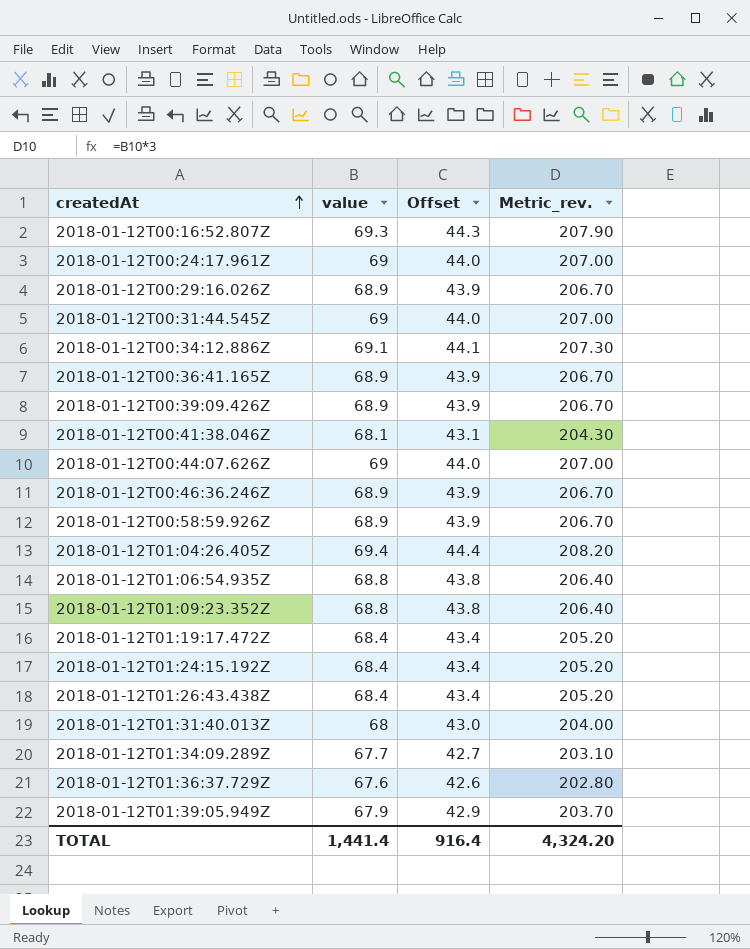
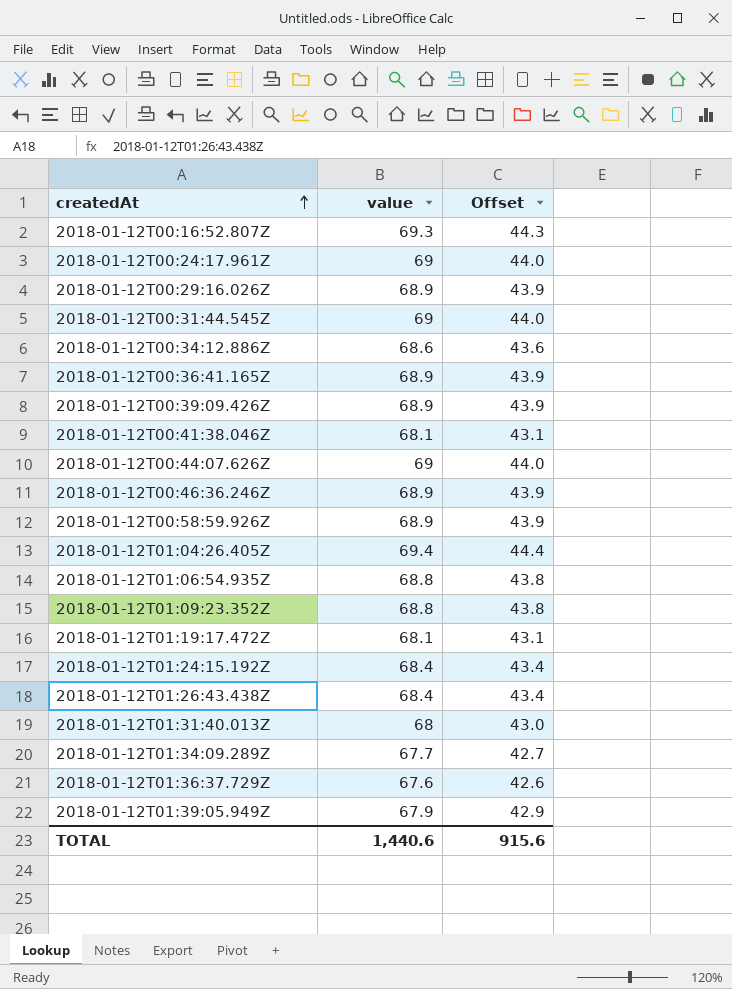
column Metric_rev. | formula: [value] * 3 -> none
2018-01-12T00:34:12.886Z | value: 69.1 -> 68.6
2018-01-12T00:34:12.886Z | Offset: 44.1 -> 43.6
2018-01-12T01:19:17.472Z | value: 68.4 -> 68.1
2018-01-12T01:19:17.472Z | Offset: 43.4 -> 43.1
TOTAL | value: 1,441.4 -> 1,440.6
TOTAL | Offset: 916.4 -> 915.6

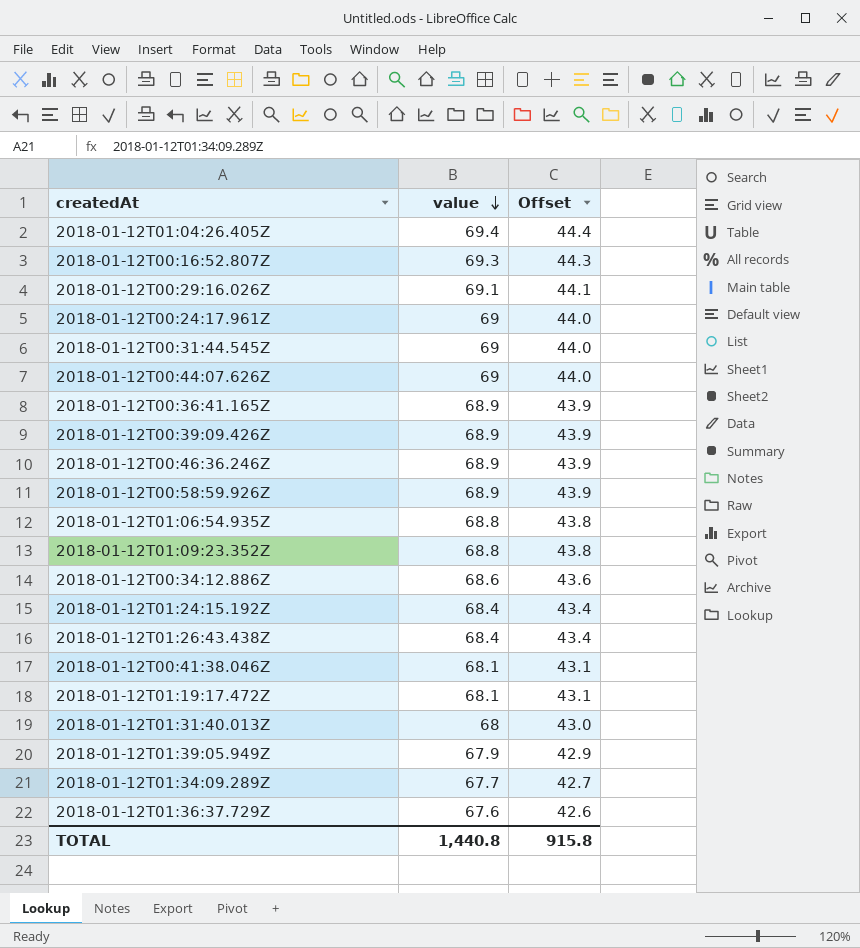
row order: createdAt ascending -> value descending
2018-01-12T00:29:16.026Z | value: 68.9 -> 69.1
2018-01-12T00:29:16.026Z | Offset: 43.9 -> 44.1
TOTAL | value: 1,440.6 -> 1,440.8
TOTAL | Offset: 915.6 -> 915.8

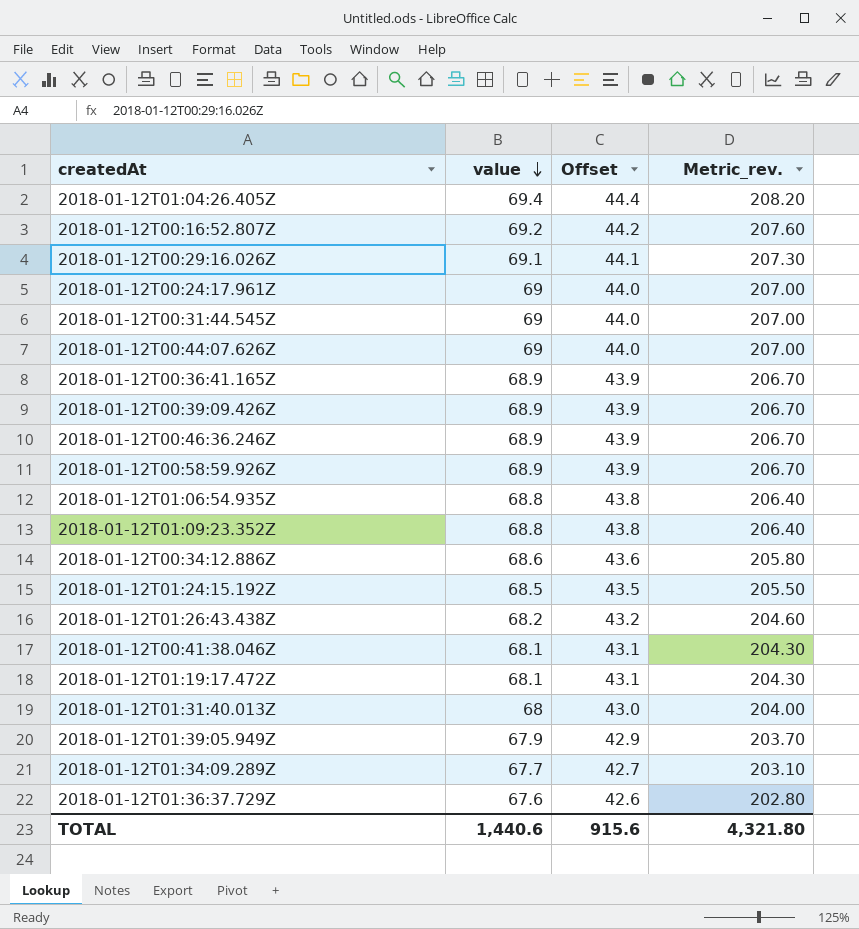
column Metric_rev. | formula: none -> [value] * 3
2018-01-12T00:16:52.807Z | value: 69.3 -> 69.2
2018-01-12T00:16:52.807Z | Offset: 44.3 -> 44.2
2018-01-12T01:24:15.192Z | value: 68.4 -> 68.5
2018-01-12T01:24:15.192Z | Offset: 43.4 -> 43.5
2018-01-12T01:26:43.438Z | value: 68.4 -> 68.2
2018-01-12T01:26:43.438Z | Offset: 43.4 -> 43.2
TOTAL | value: 1,440.8 -> 1,440.6
TOTAL | Offset: 915.8 -> 915.6

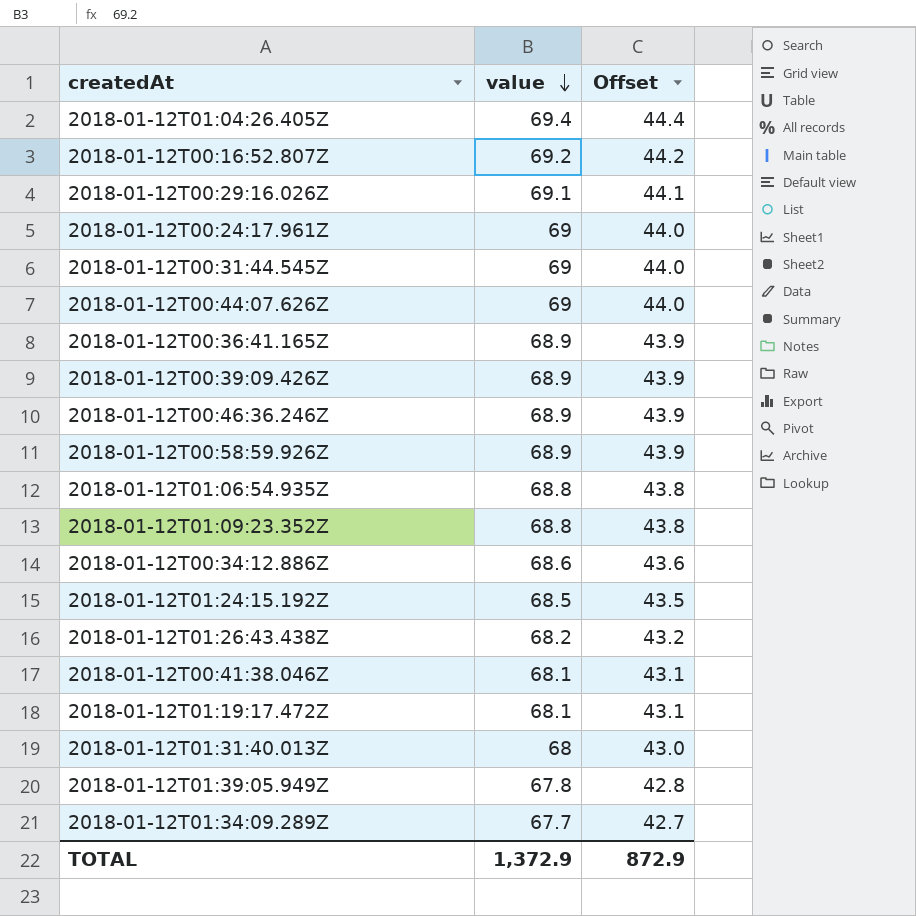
column Metric_rev. | formula: [value] * 3 -> none
row 2018-01-12T01:36:37.729Z: 67.6 | 42.6 | 202.80 -> none
2018-01-12T01:39:05.949Z | value: 67.9 -> 67.8
2018-01-12T01:39:05.949Z | Offset: 42.9 -> 42.8
TOTAL | value: 1,440.6 -> 1,372.9
TOTAL | Offset: 915.6 -> 872.9

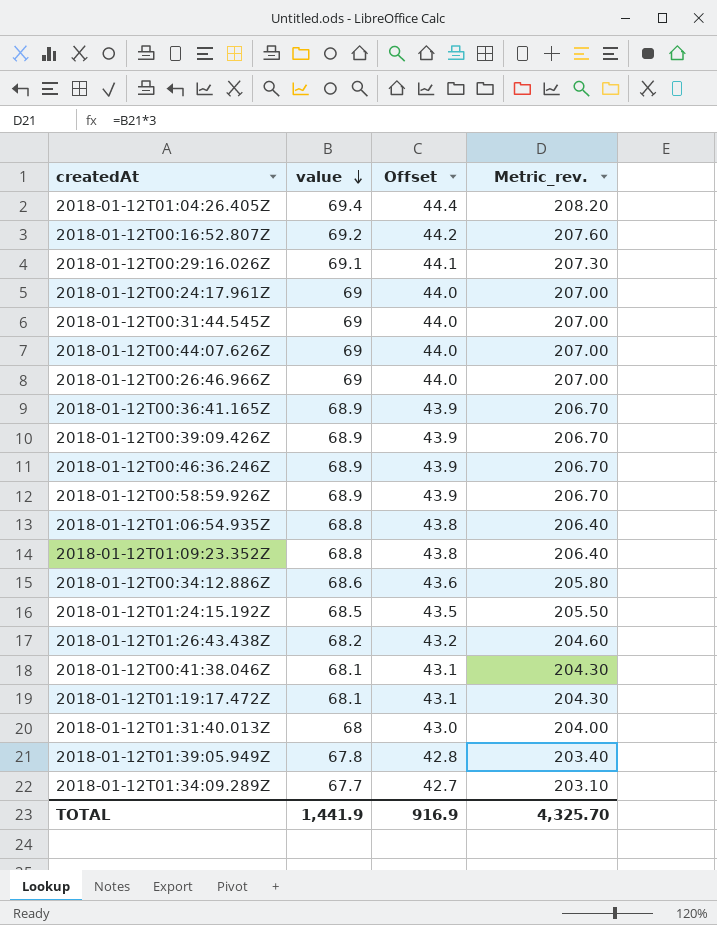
column Metric_rev. | formula: none -> [value] * 3
row 2018-01-12T00:26:46.966Z: none -> 69 | 44.0 | 207.00
TOTAL | value: 1,372.9 -> 1,441.9
TOTAL | Offset: 872.9 -> 916.9

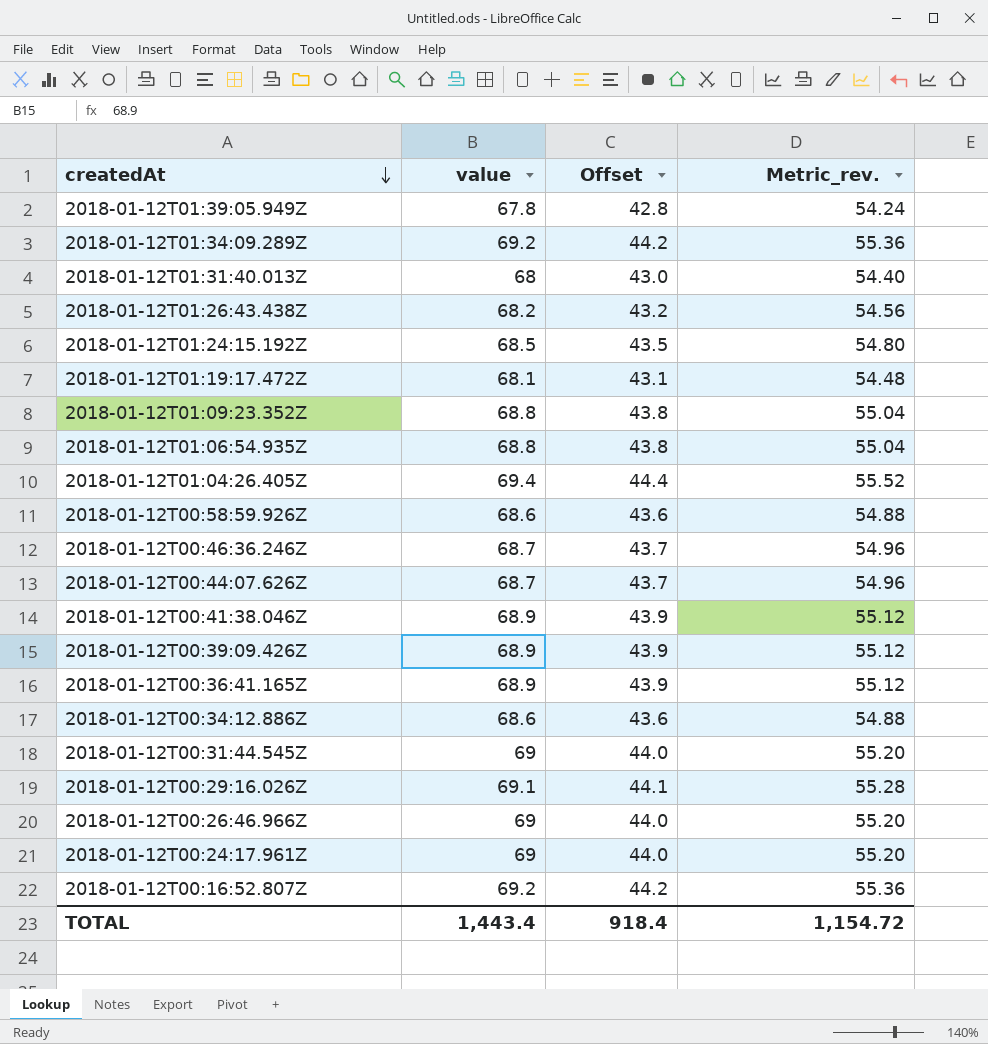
row order: value descending -> createdAt descending
column Metric_rev. | formula: [value] * 3 -> [value] * 0.8
2018-01-12T01:34:09.289Z | value: 67.7 -> 69.2
2018-01-12T01:34:09.289Z | Offset: 42.7 -> 44.2
2018-01-12T00:58:59.926Z | value: 68.9 -> 68.6
2018-01-12T00:58:59.926Z | Offset: 43.9 -> 43.6
2018-01-12T00:46:36.246Z | value: 68.9 -> 68.7
2018-01-12T00:46:36.246Z | Offset: 43.9 -> 43.7
2018-01-12T00:44:07.626Z | value: 69 -> 68.7
2018-01-12T00:44:07.626Z | Offset: 44.0 -> 43.7
2018-01-12T00:41:38.046Z | value: 68.1 -> 68.9
2018-01-12T00:41:38.046Z | Offset: 43.1 -> 43.9
TOTAL | value: 1,441.9 -> 1,443.4
TOTAL | Offset: 916.9 -> 918.4
TOTAL | Metric_rev.: 4,325.70 -> 1,154.72

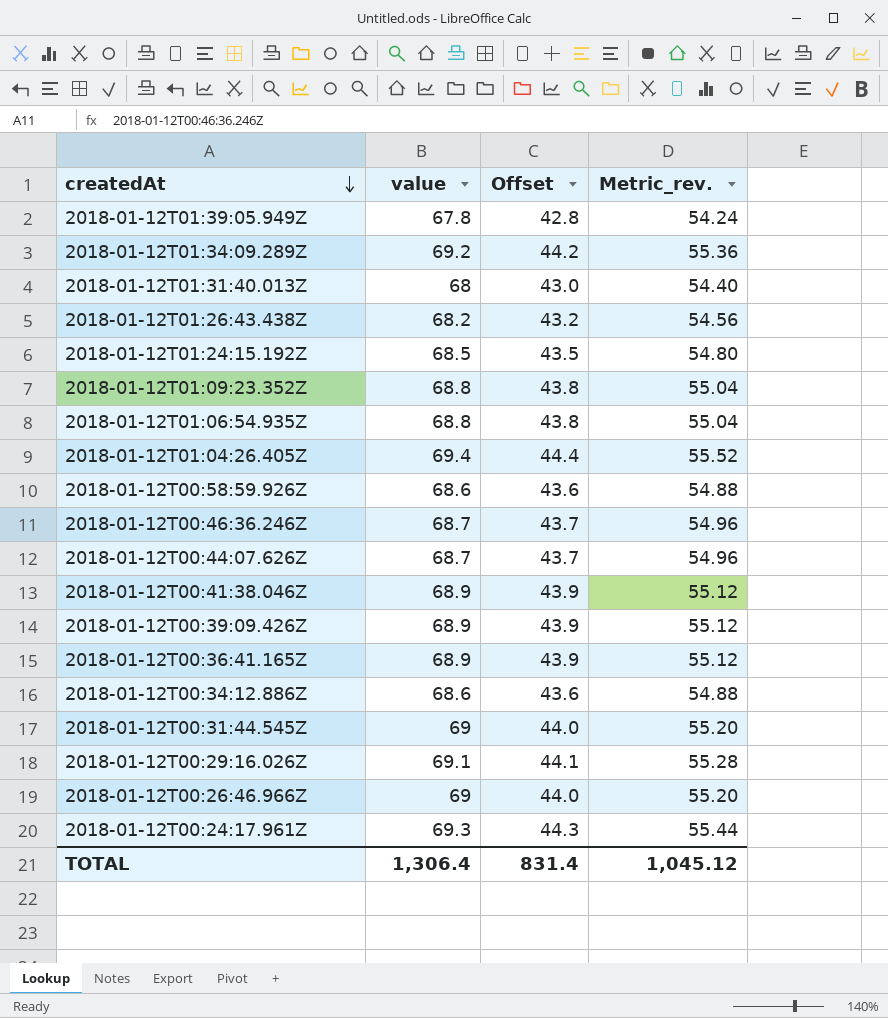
row 2018-01-12T01:19:17.472Z: 68.1 | 43.1 | 54.48 -> none
row 2018-01-12T00:16:52.807Z: 69.2 | 44.2 | 55.36 -> none
2018-01-12T00:24:17.961Z | value: 69 -> 69.3
2018-01-12T00:24:17.961Z | Offset: 44.0 -> 44.3
2018-01-12T00:24:17.961Z | Metric_rev.: 55.20 -> 55.44
TOTAL | value: 1,443.4 -> 1,306.4
TOTAL | Offset: 918.4 -> 831.4
TOTAL | Metric_rev.: 1,154.72 -> 1,045.12

